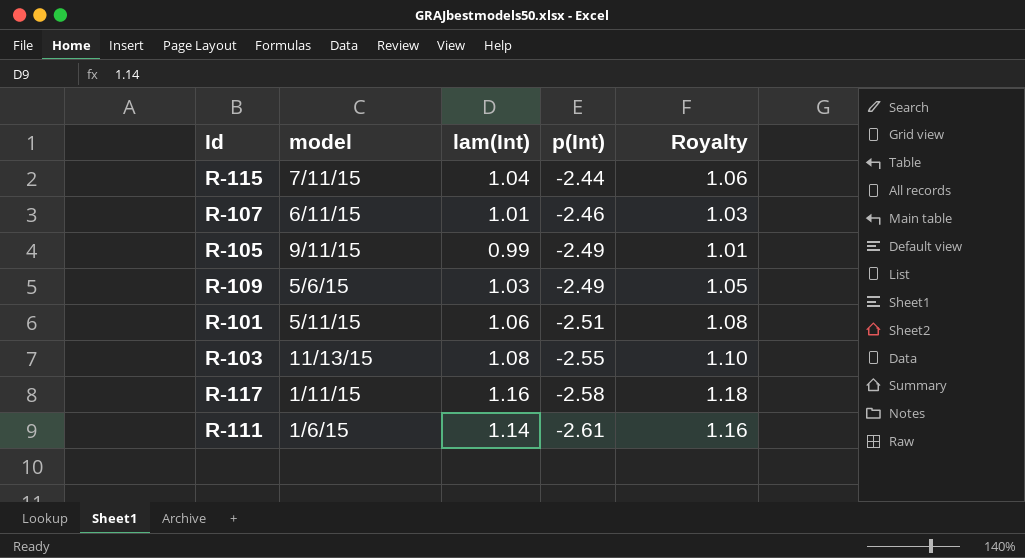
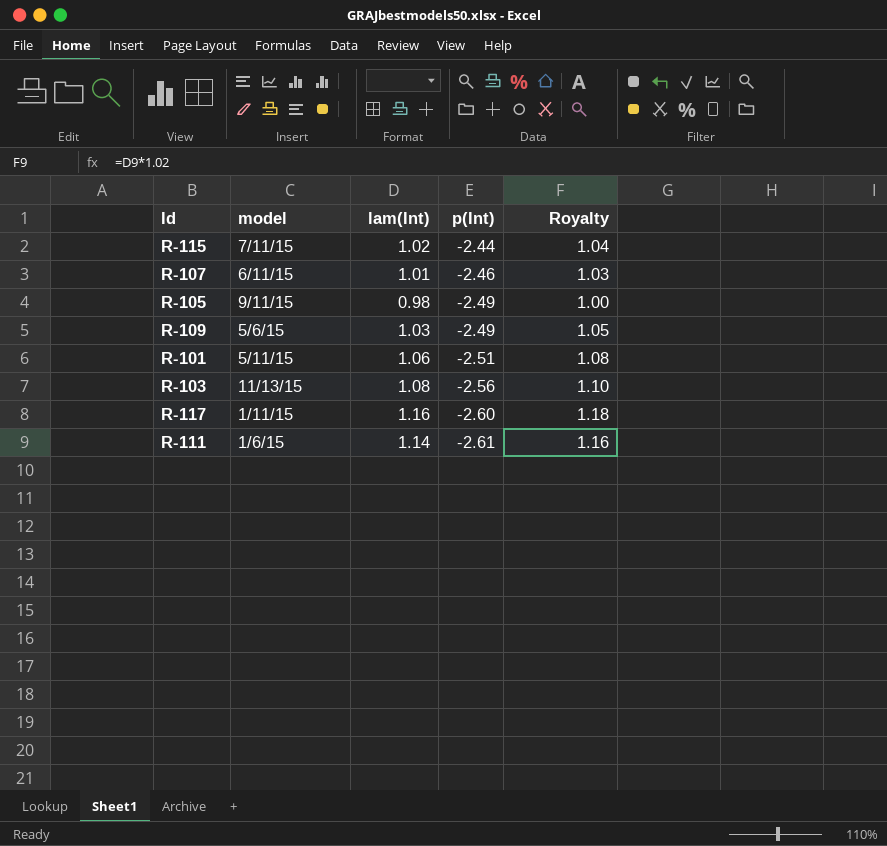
R-115 | lam(Int): 1.04 -> 1.02
R-115 | Royalty: 1.06 -> 1.04
R-105 | lam(Int): 0.99 -> 0.98
R-105 | Royalty: 1.01 -> 1.00
R-103 | p(Int): -2.55 -> -2.56
R-117 | p(Int): -2.58 -> -2.60

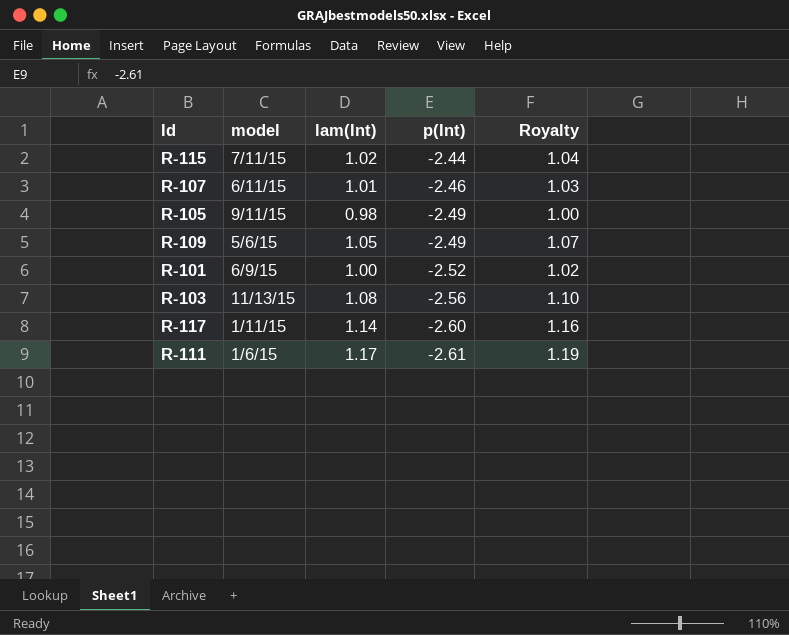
R-109 | lam(Int): 1.03 -> 1.05
R-109 | Royalty: 1.05 -> 1.07
R-101 | model: 5/11/15 -> 6/9/15
R-101 | lam(Int): 1.06 -> 1.00
R-101 | p(Int): -2.51 -> -2.52
R-101 | Royalty: 1.08 -> 1.02
R-117 | lam(Int): 1.16 -> 1.14
R-117 | Royalty: 1.18 -> 1.16
R-111 | lam(Int): 1.14 -> 1.17
R-111 | Royalty: 1.16 -> 1.19

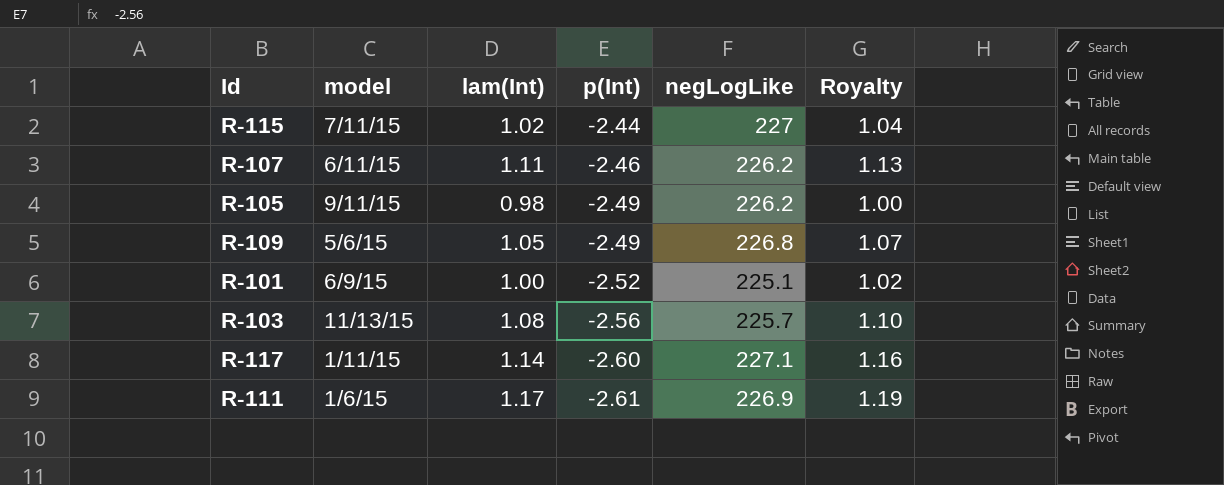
column negLogLike | position: none -> 5
R-107 | lam(Int): 1.01 -> 1.11
R-107 | Royalty: 1.03 -> 1.13

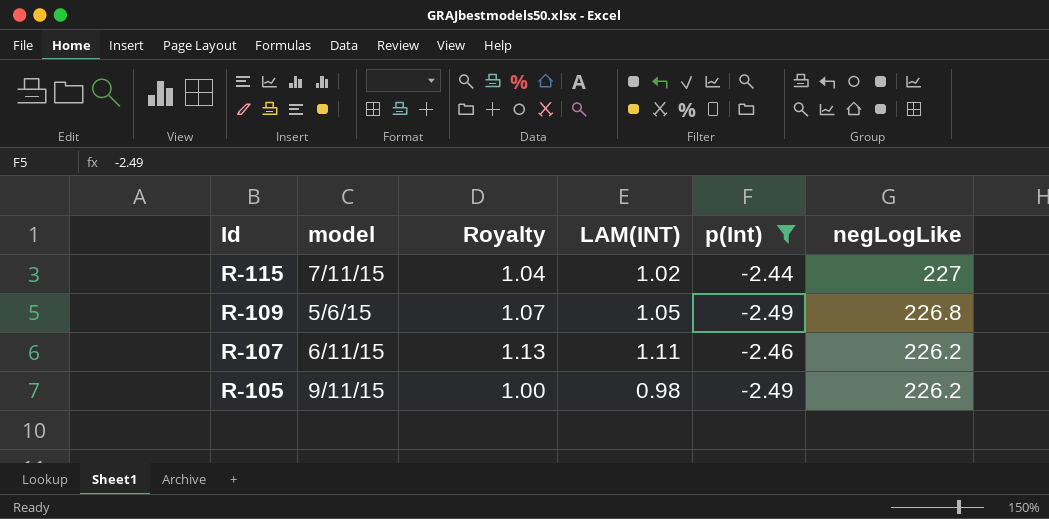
filter: none -> p(Int) >= -2.49
row order: p(Int) descending -> Id descending
column Royalty | position: 6 -> 3
column name: lam(Int) -> LAM(INT)

